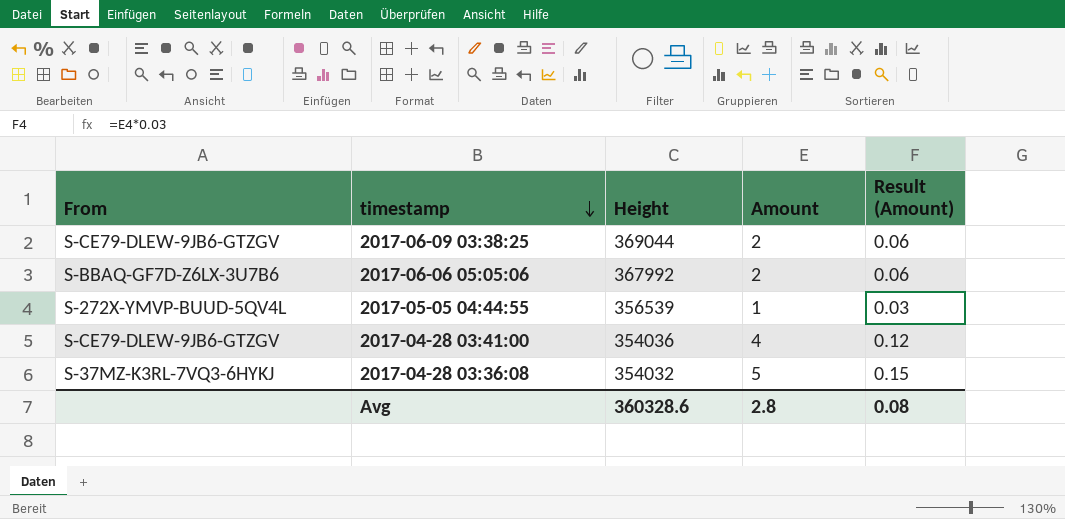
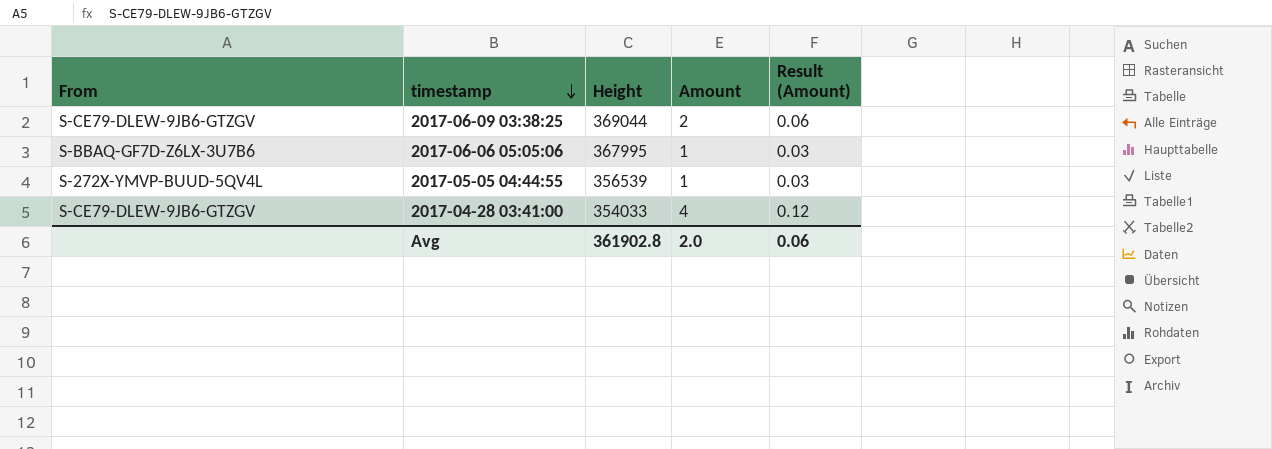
row 2017-04-28 03:36:08: S-37MZ-K3RL-7VQ3-6HYKJ | 354032 | 5 | 0.15 -> none
2017-06-06 05:05:06 | Height: 367992 -> 367995
2017-06-06 05:05:06 | Amount: 2 -> 1
2017-06-06 05:05:06 | Result (Amount): 0.06 -> 0.03
2017-04-28 03:41:00 | Height: 354036 -> 354033
Avg | Height: 360328.6 -> 361902.8
Avg | Amount: 2.8 -> 2.0
Avg | Result (Amount): 0.08 -> 0.06

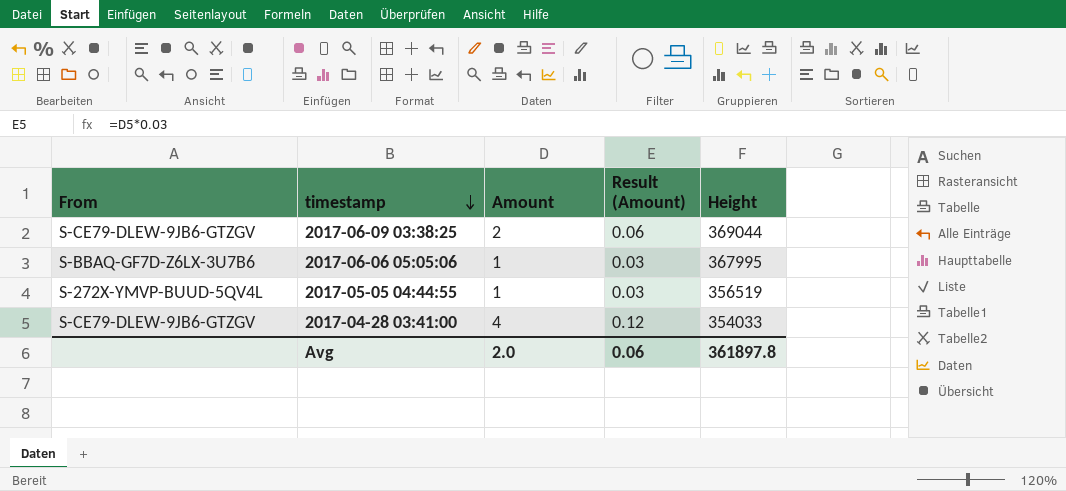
column Height | position: 3 -> 5
2017-05-05 04:44:55 | Height: 356539 -> 356519
Avg | Height: 361902.8 -> 361897.8

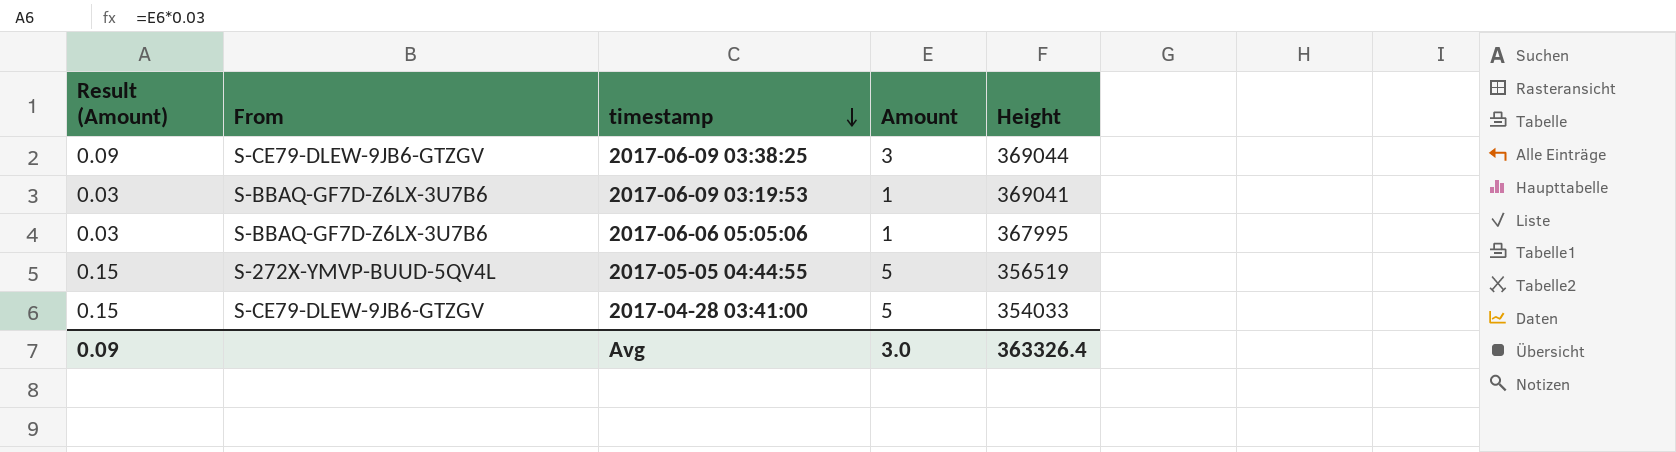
column Result (Amount) | position: 4 -> 1
2017-06-09 03:38:25 | Result (Amount): 0.06 -> 0.09
2017-06-09 03:38:25 | Amount: 2 -> 3
row 2017-06-09 03:19:53: none -> 0.03 | S-BBAQ-GF7D-Z6LX-3U7B6 | 1 | 369041
2017-05-05 04:44:55 | Result (Amount): 0.03 -> 0.15
2017-05-05 04:44:55 | Amount: 1 -> 5
2017-04-28 03:41:00 | Result (Amount): 0.12 -> 0.15
2017-04-28 03:41:00 | Amount: 4 -> 5
Avg | Result (Amount): 0.06 -> 0.09
Avg | Amount: 2.0 -> 3.0
Avg | Height: 361897.8 -> 363326.4

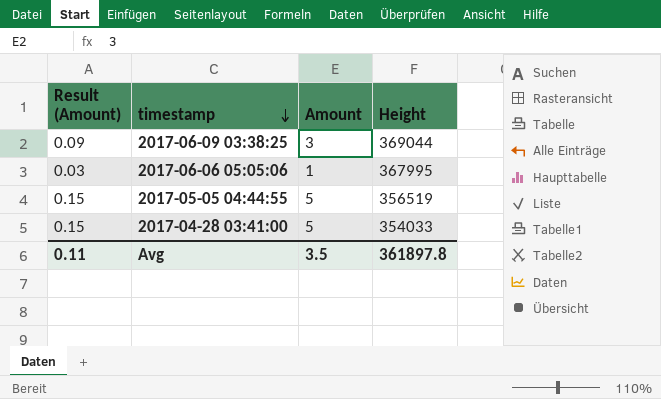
column From | position: 2 -> none
row 2017-06-09 03:19:53: 0.03 | S-BBAQ-GF7D-Z6LX-3U7B6 | 1 | 369041 -> none
Avg | Result (Amount): 0.09 -> 0.11
Avg | Amount: 3.0 -> 3.5
Avg | Height: 363326.4 -> 361897.8

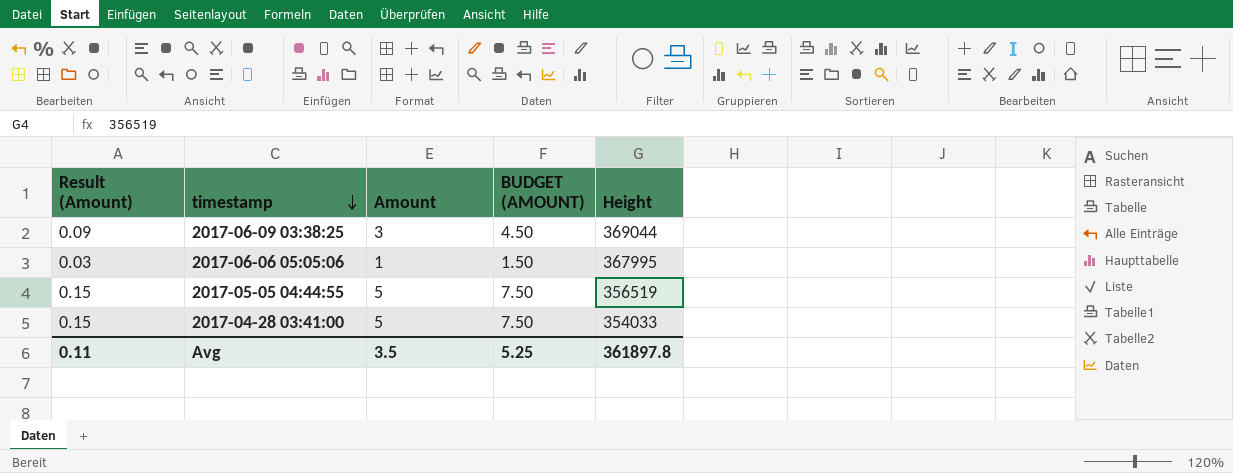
column BUDGET (AMOUNT) | formula: none -> [Amount] * 1.5

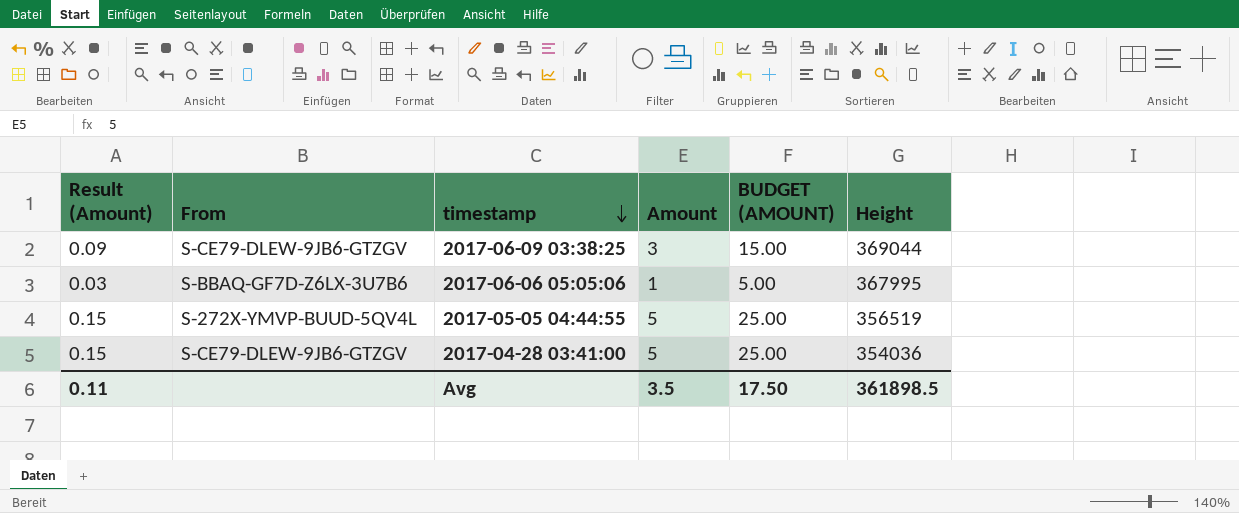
column From | position: none -> 2
column BUDGET (AMOUNT) | formula: [Amount] * 1.5 -> [Amount] * 5
2017-04-28 03:41:00 | Height: 354033 -> 354036
Avg | BUDGET (AMOUNT): 5.25 -> 17.50
Avg | Height: 361897.8 -> 361898.5

